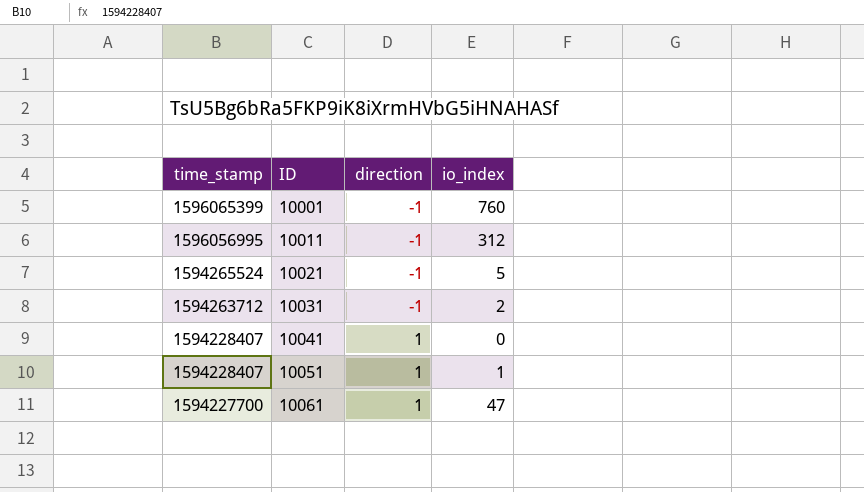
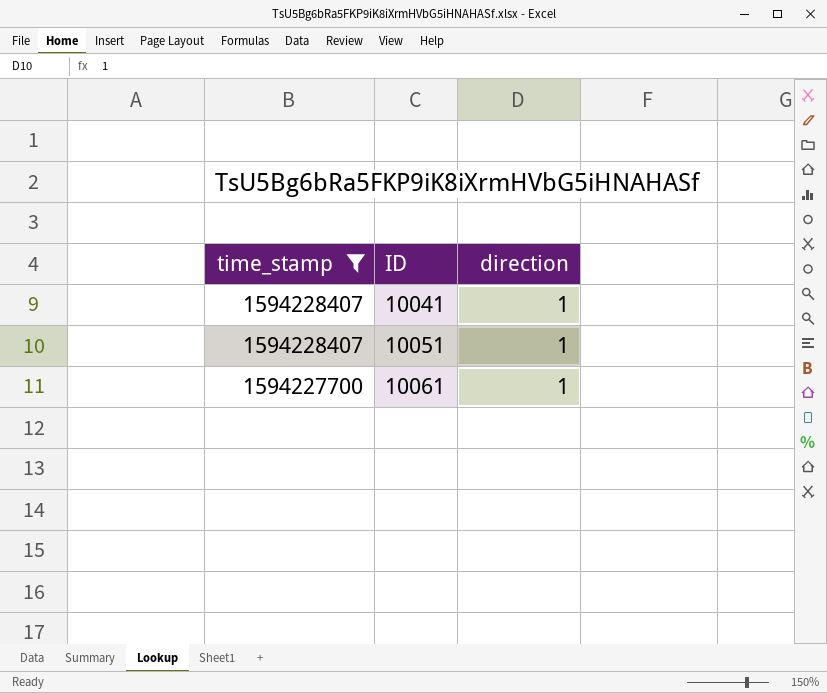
filter: none -> time_stamp <= 1594228407
column io_index | position: 4 -> none

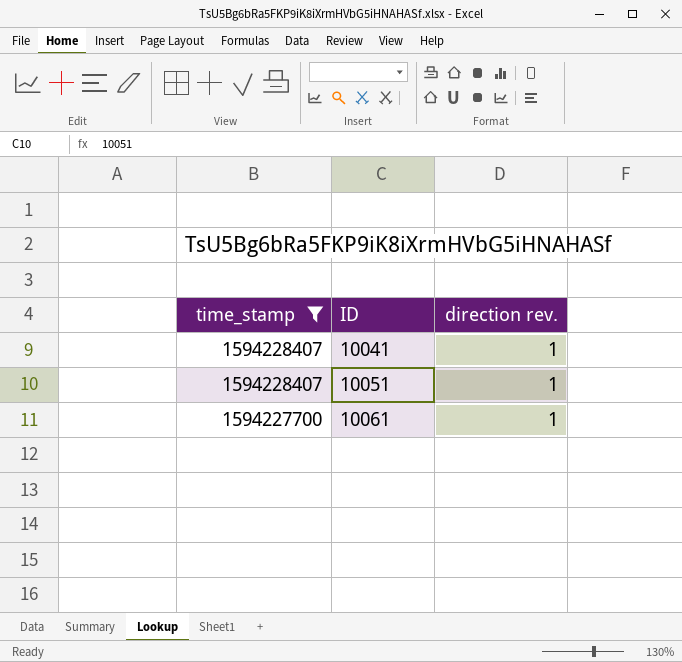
column name: direction -> direction rev.

